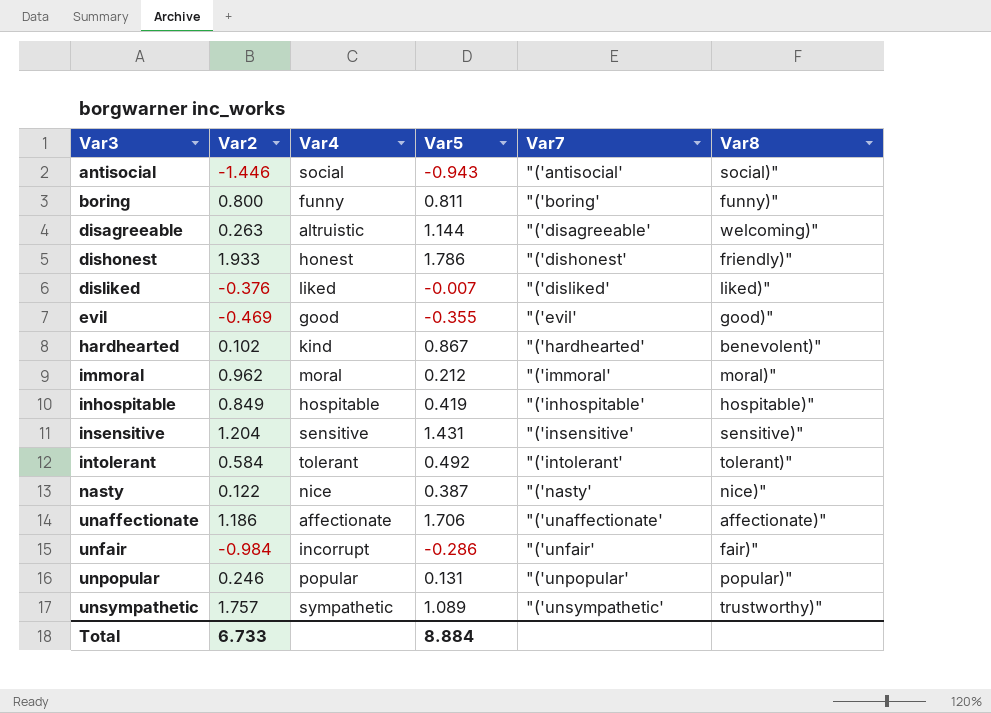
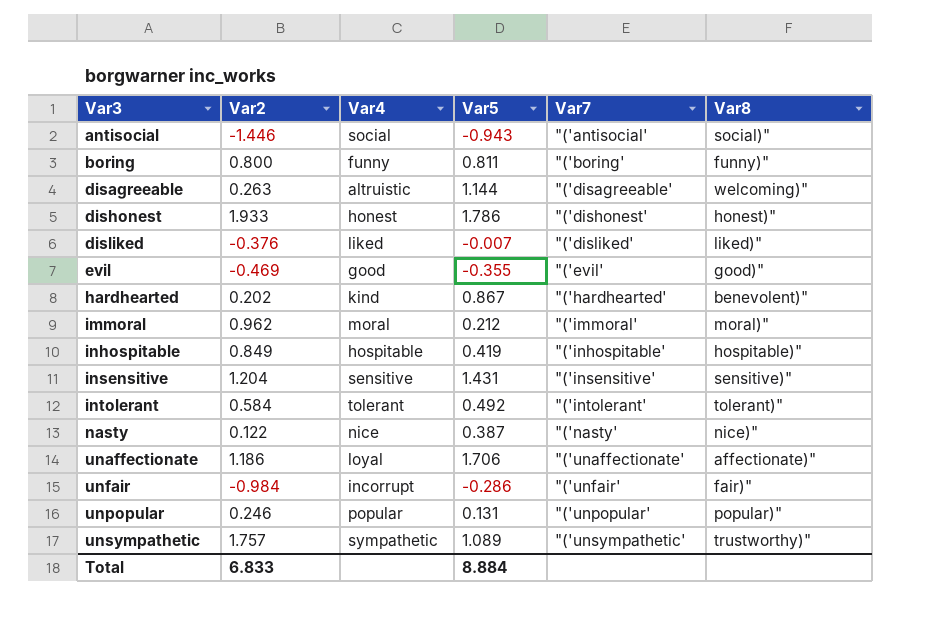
dishonest | Var8: friendly)" -> honest)"
hardhearted | Var2: 0.102 -> 0.202
unaffectionate | Var4: affectionate -> loyal
Total | Var2: 6.733 -> 6.833

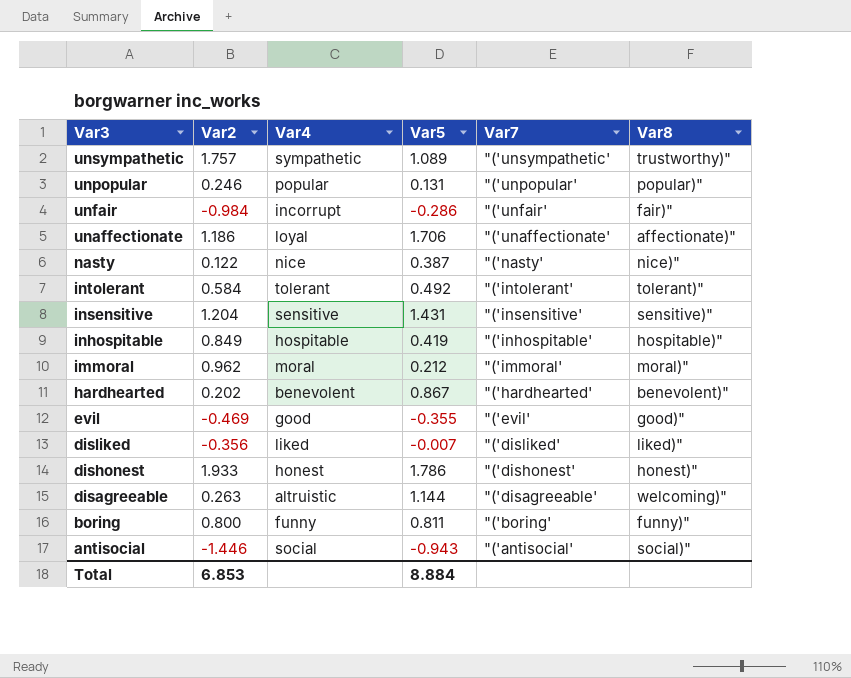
row order: Var3 ascending -> Var3 descending
hardhearted | Var4: kind -> benevolent
disliked | Var2: -0.376 -> -0.356
Total | Var2: 6.833 -> 6.853

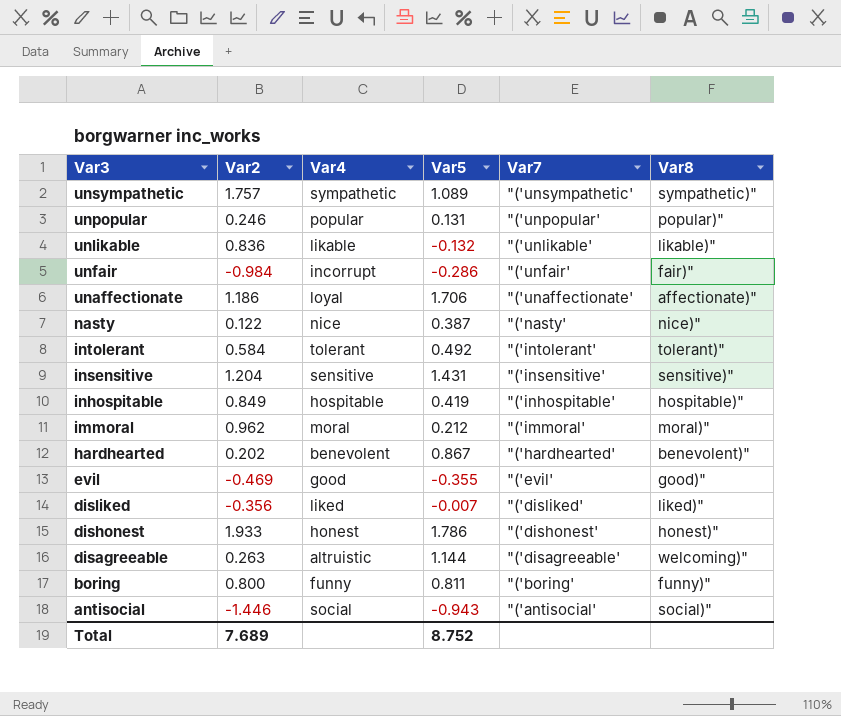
unsympathetic | Var8: trustworthy)" -> sympathetic)"
row unlikable: none -> 0.836 | likable | -0.132 | "('unlikable' | likable)"
Total | Var2: 6.853 -> 7.689
Total | Var5: 8.884 -> 8.752

